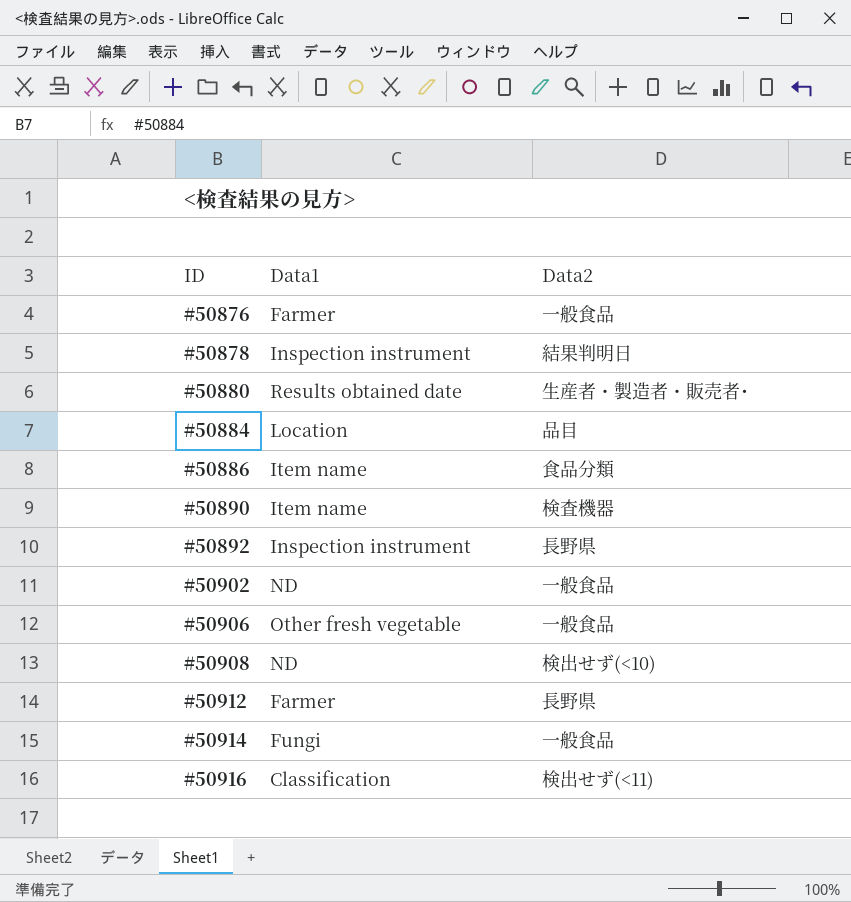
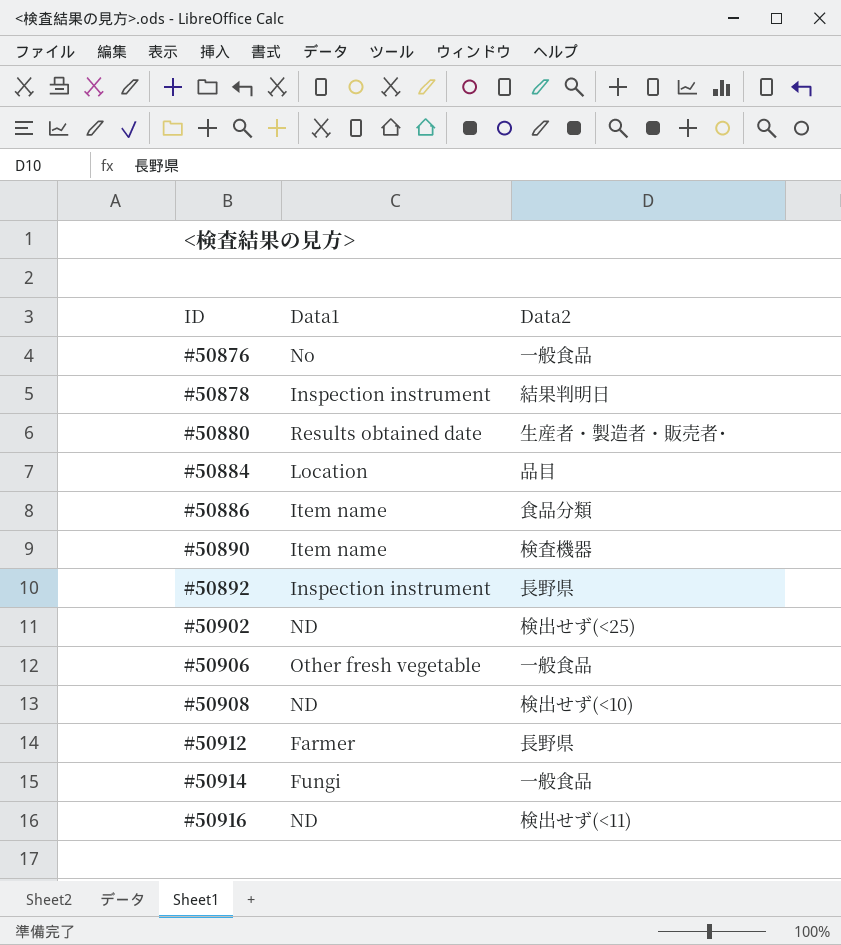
#50876 | Data1: Farmer -> No
#50902 | Data2: 一般食品 -> 検出せず(<25)
#50916 | Data1: Classification -> ND

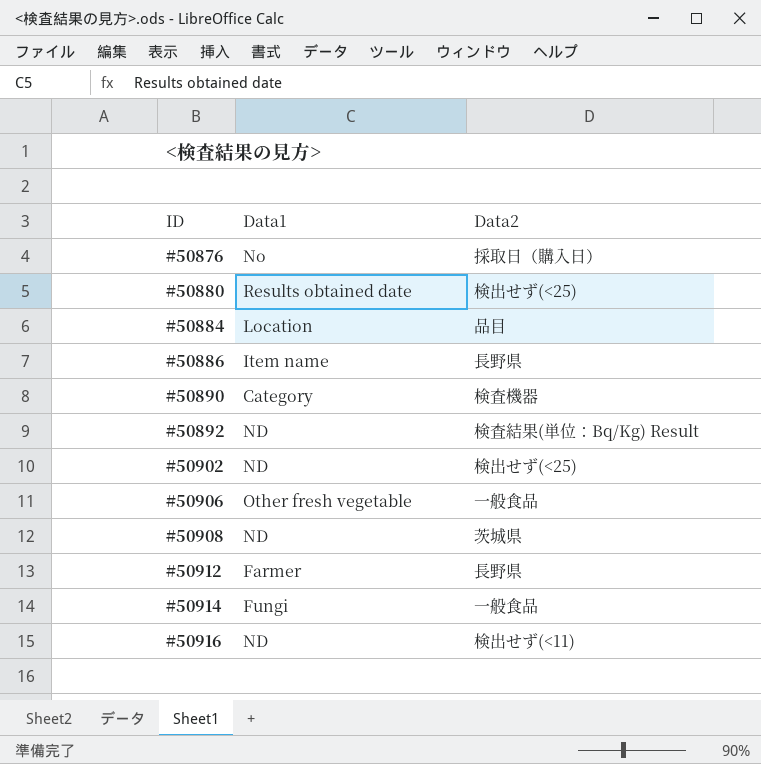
row #50878: Inspection instrument | 結果判明日 -> none
#50876 | Data2: 一般食品 -> 採取日（購入日）
#50880 | Data2: 生産者・製造者・販売者･ -> 検出せず(<25)
#50886 | Data2: 食品分類 -> 長野県
#50890 | Data1: Item name -> Category
#50892 | Data1: Inspection instrument -> ND
#50892 | Data2: 長野県 -> 検査結果(単位：Bq/Kg) Result
#50908 | Data2: 検出せず(<10) -> 茨城県

